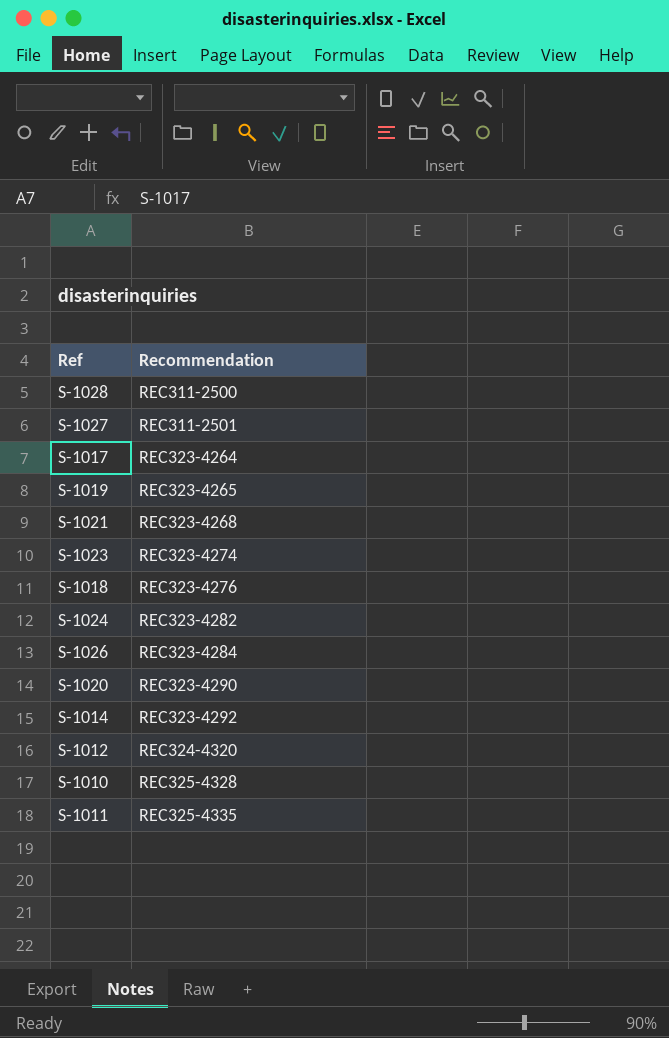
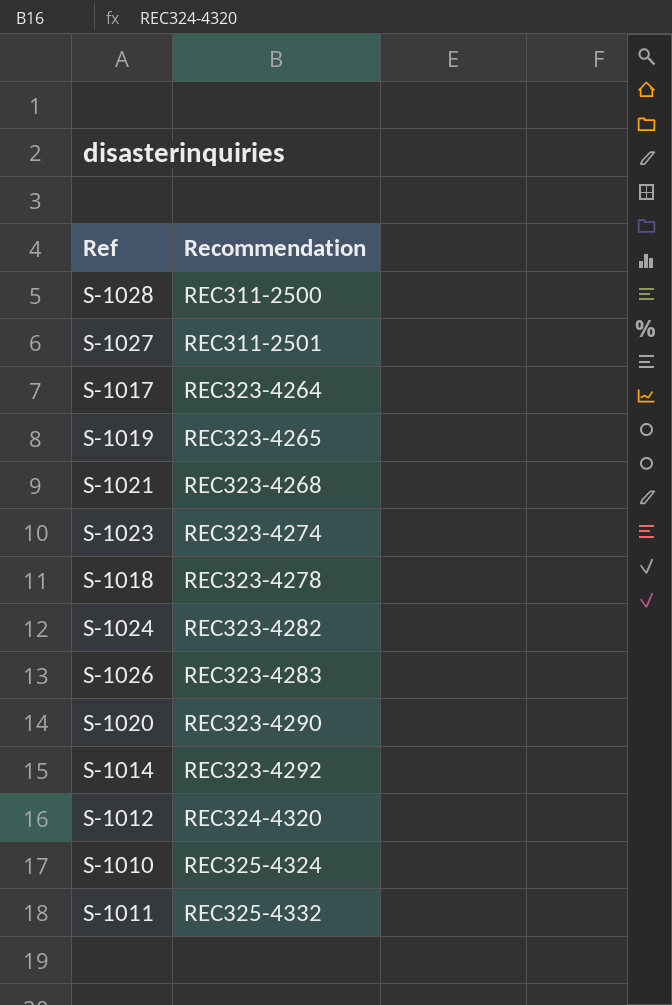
S-1018 | Recommendation: REC323-4276 -> REC323-4278
S-1026 | Recommendation: REC323-4284 -> REC323-4283
S-1010 | Recommendation: REC325-4328 -> REC325-4324
S-1011 | Recommendation: REC325-4335 -> REC325-4332

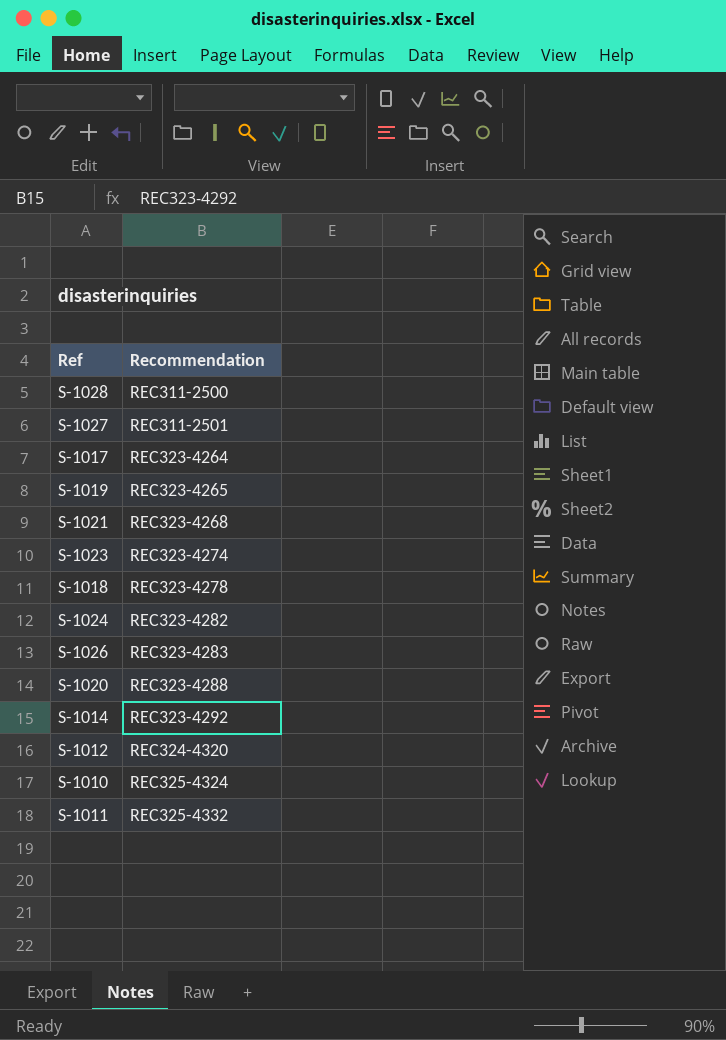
S-1020 | Recommendation: REC323-4290 -> REC323-4288

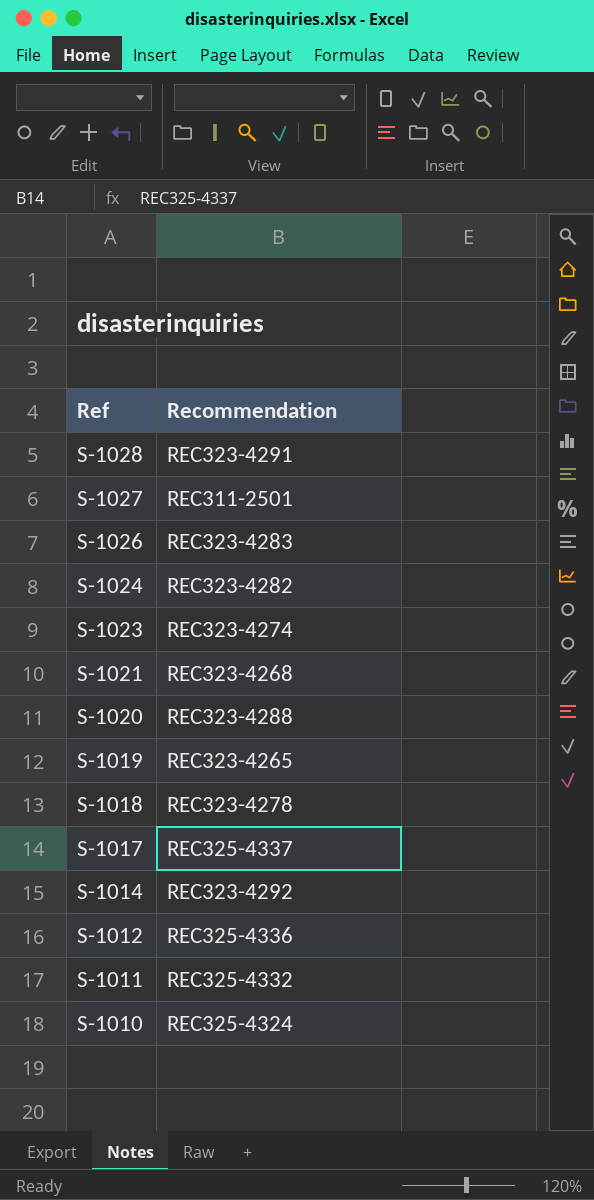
row order: Recommendation ascending -> Ref descending
S-1028 | Recommendation: REC311-2500 -> REC323-4291
S-1017 | Recommendation: REC323-4264 -> REC325-4337
S-1012 | Recommendation: REC324-4320 -> REC325-4336

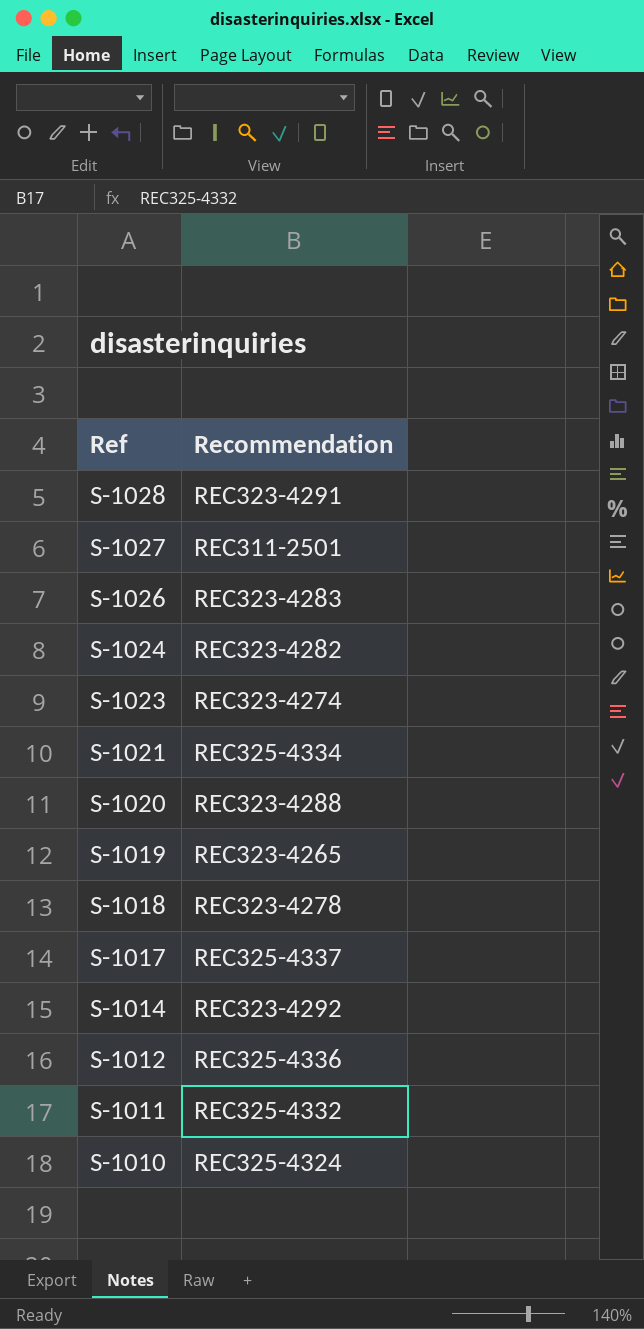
S-1021 | Recommendation: REC323-4268 -> REC325-4334

